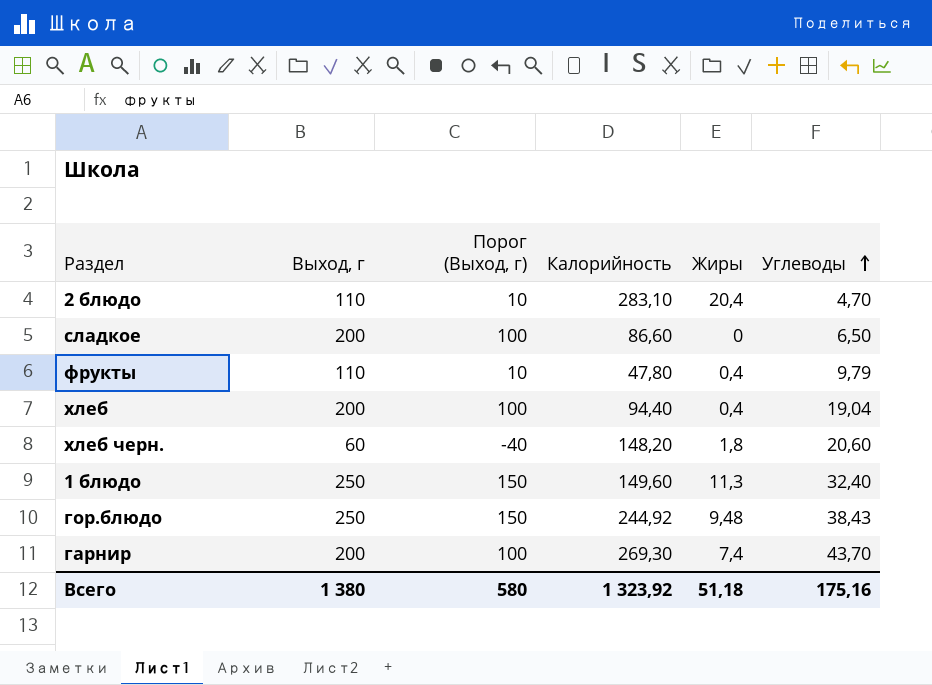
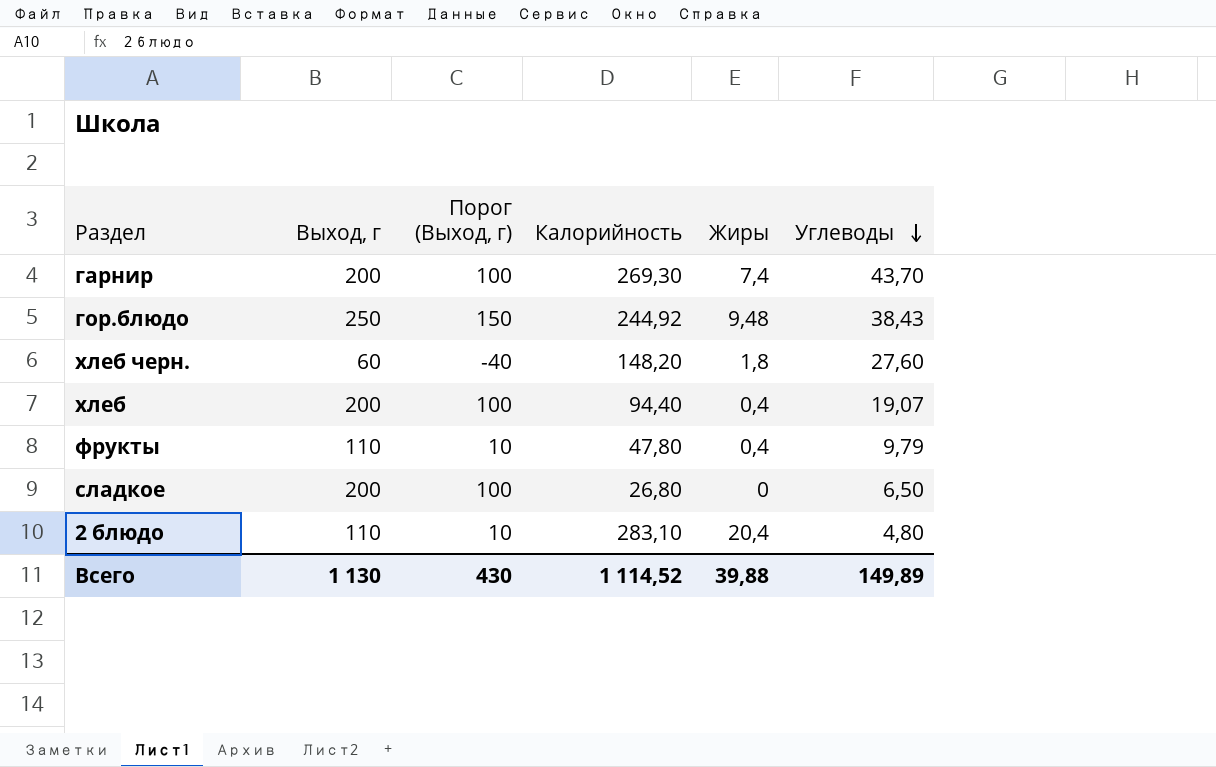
row order: Углеводы ascending -> Углеводы descending
row 1 блюдо: 250 | 150 | 149,60 | 11,3 | 32,40 -> none
хлеб черн. | Углеводы: 20,60 -> 27,60
хлеб | Углеводы: 19,04 -> 19,07
сладкое | Калорийность: 86,60 -> 26,80
2 блюдо | Углеводы: 4,70 -> 4,80
Всего | Выход, г: 1 380 -> 1 130
Всего | Порог (Выход, г): 580 -> 430
Всего | Калорийность: 1 323,92 -> 1 114,52
Всего | Жиры: 51,18 -> 39,88
Всего | Углеводы: 175,16 -> 149,89

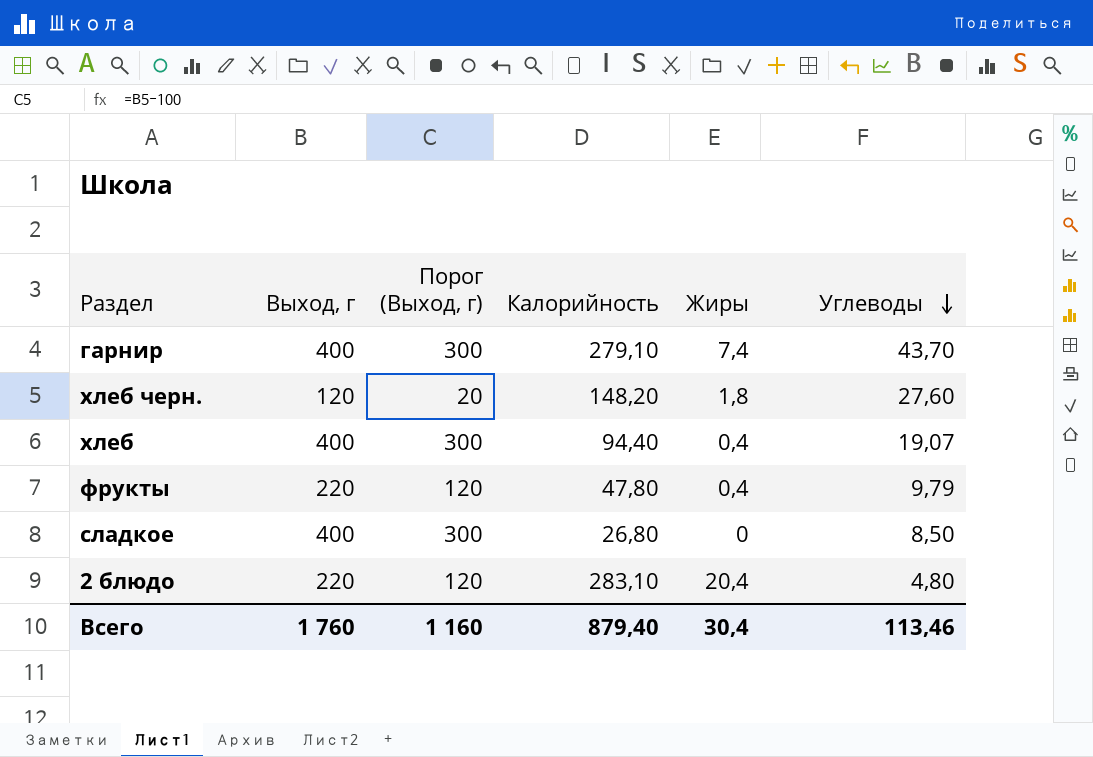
row гор.блюдо: 250 | 150 | 244,92 | 9,48 | 38,43 -> none
гарнир | Выход, г: 200 -> 400
гарнир | Порог (Выход, г): 100 -> 300
гарнир | Калорийность: 269,30 -> 279,10
хлеб черн. | Выход, г: 60 -> 120
хлеб черн. | Порог (Выход, г): -40 -> 20
хлеб | Выход, г: 200 -> 400
хлеб | Порог (Выход, г): 100 -> 300
фрукты | Выход, г: 110 -> 220
фрукты | Порог (Выход, г): 10 -> 120
сладкое | Выход, г: 200 -> 400
сладкое | Порог (Выход, г): 100 -> 300
сладкое | Углеводы: 6,50 -> 8,50
2 блюдо | Выход, г: 110 -> 220
2 блюдо | Порог (Выход, г): 10 -> 120
Всего | Выход, г: 1 130 -> 1 760
Всего | Порог (Выход, г): 430 -> 1 160
Всего | Калорийность: 1 114,52 -> 879,40
Всего | Жиры: 39,88 -> 30,4
Всего | Углеводы: 149,89 -> 113,46

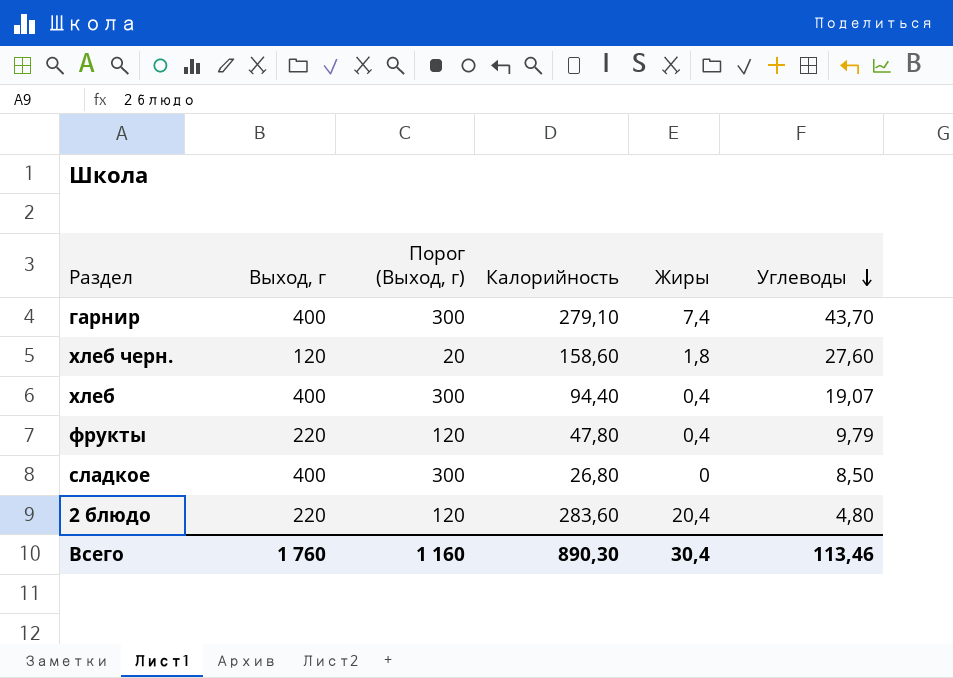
хлеб черн. | Калорийность: 148,20 -> 158,60
2 блюдо | Калорийность: 283,10 -> 283,60
Всего | Калорийность: 879,40 -> 890,30

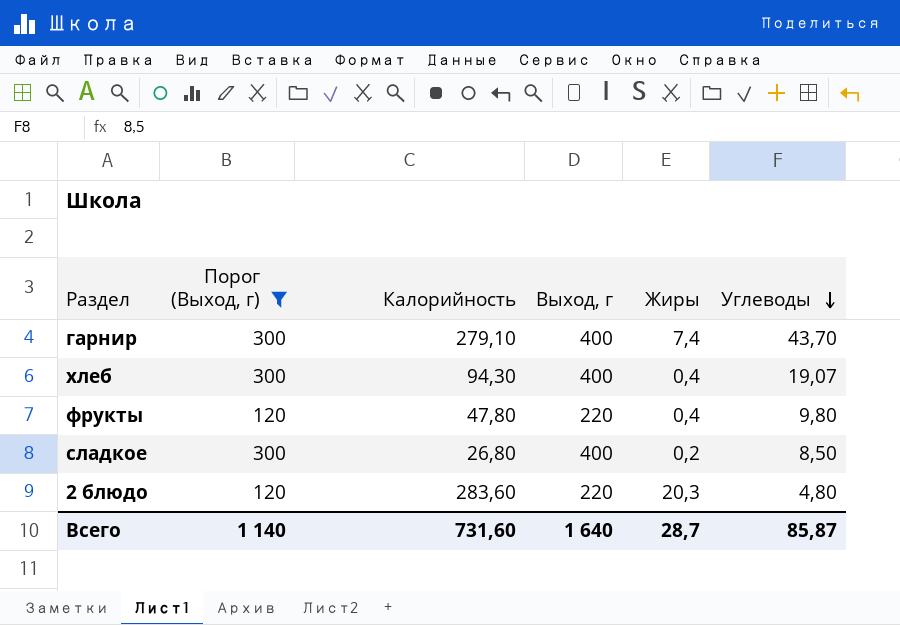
filter: none -> Порог (Выход, г) != 20
column Выход, г | position: 2 -> 4
хлеб | Калорийность: 94,40 -> 94,30
фрукты | Углеводы: 9,79 -> 9,80
сладкое | Жиры: 0 -> 0,2
2 блюдо | Жиры: 20,4 -> 20,3
Всего | Порог (Выход, г): 1 160 -> 1 140
Всего | Калорийность: 890,30 -> 731,60
Всего | Выход, г: 1 760 -> 1 640
Всего | Жиры: 30,4 -> 28,7
Всего | Углеводы: 113,46 -> 85,87

